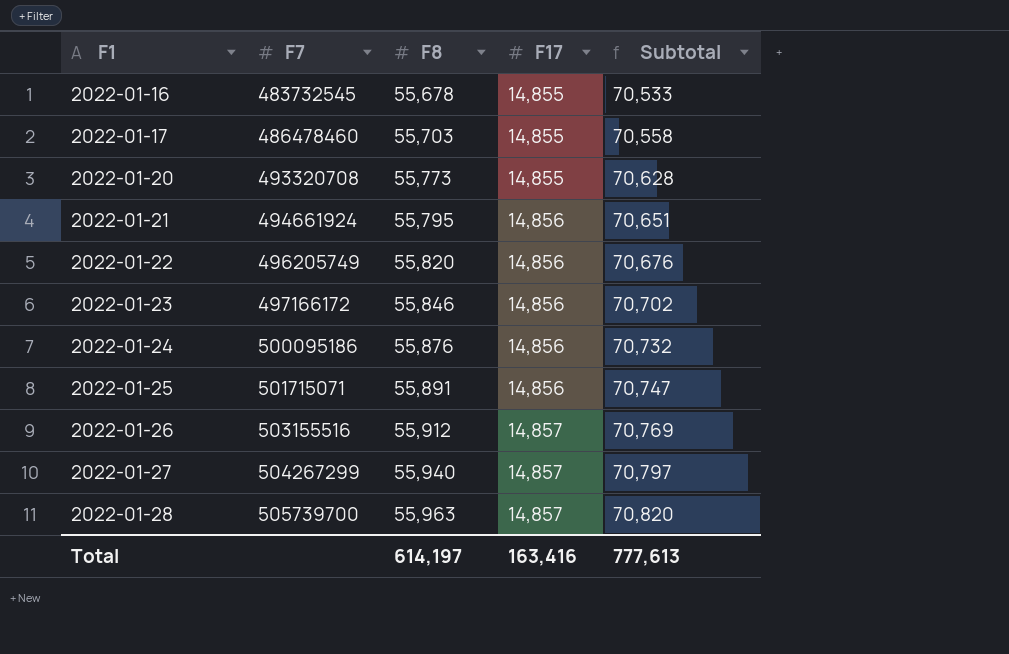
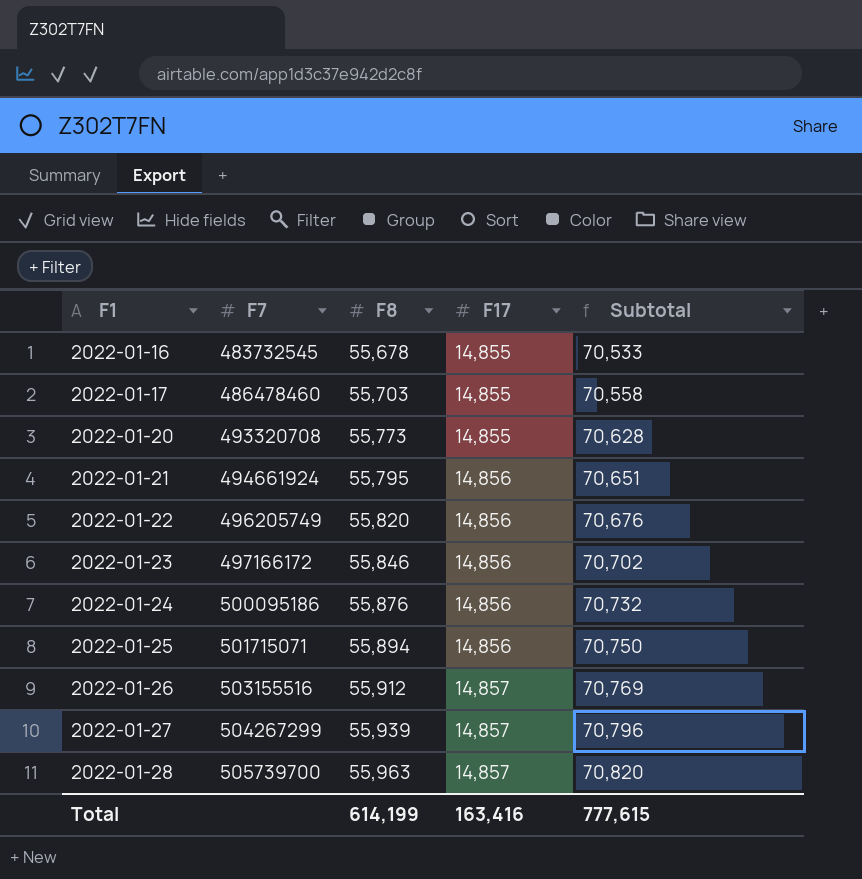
2022-01-25 | F8: 55,891 -> 55,894
2022-01-25 | Subtotal: 70,747 -> 70,750
2022-01-27 | F8: 55,940 -> 55,939
2022-01-27 | Subtotal: 70,797 -> 70,796
Total | F8: 614,197 -> 614,199
Total | Subtotal: 777,613 -> 777,615

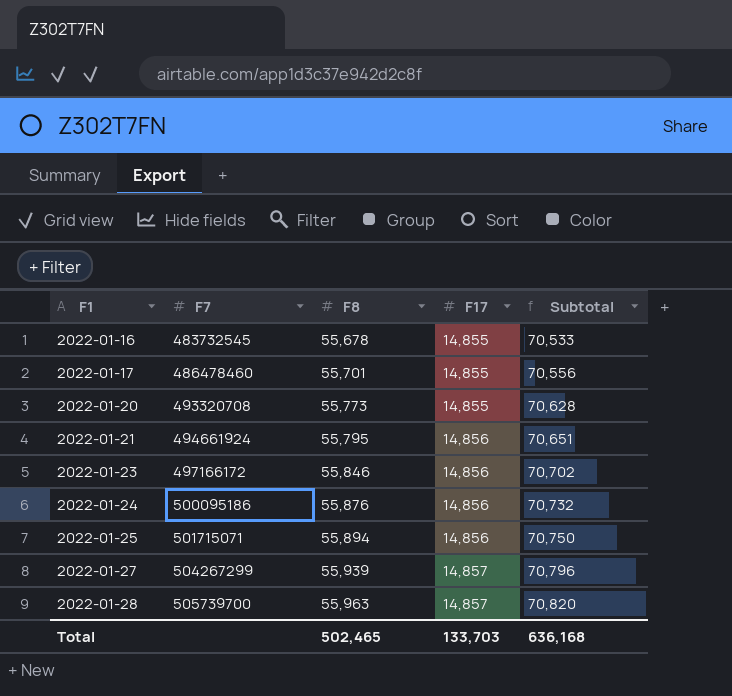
row 2022-01-22: 496205749 | 55,820 | 14,856 | 70,676 -> none
row 2022-01-26: 503155516 | 55,912 | 14,857 | 70,769 -> none
2022-01-17 | F8: 55,703 -> 55,701
2022-01-17 | Subtotal: 70,558 -> 70,556
Total | F8: 614,199 -> 502,465
Total | F17: 163,416 -> 133,703
Total | Subtotal: 777,615 -> 636,168

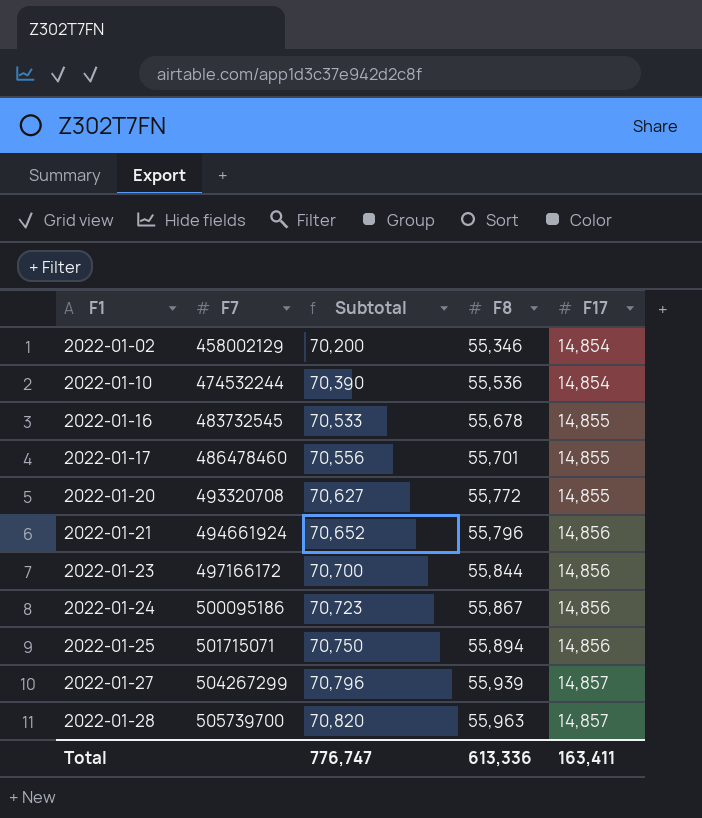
column Subtotal | position: 5 -> 3
row 2022-01-02: none -> 458002129 | 70,200 | 55,346 | 14,854
row 2022-01-10: none -> 474532244 | 70,390 | 55,536 | 14,854
2022-01-20 | Subtotal: 70,628 -> 70,627
2022-01-20 | F8: 55,773 -> 55,772
2022-01-21 | Subtotal: 70,651 -> 70,652
2022-01-21 | F8: 55,795 -> 55,796
2022-01-23 | Subtotal: 70,702 -> 70,700
2022-01-23 | F8: 55,846 -> 55,844
2022-01-24 | Subtotal: 70,732 -> 70,723
2022-01-24 | F8: 55,876 -> 55,867
Total | Subtotal: 636,168 -> 776,747
Total | F8: 502,465 -> 613,336
Total | F17: 133,703 -> 163,411

